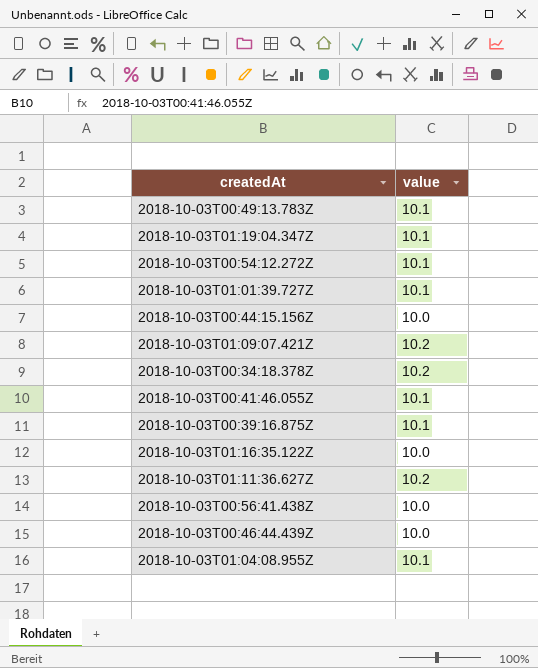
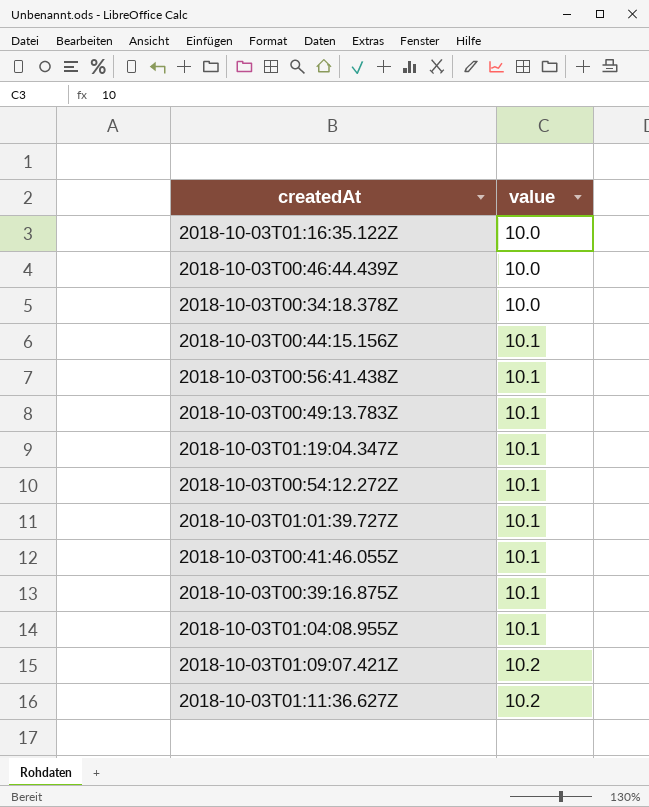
row order: none -> value ascending
2018-10-03T00:34:18.378Z | value: 10.2 -> 10.0
2018-10-03T00:44:15.156Z | value: 10.0 -> 10.1
2018-10-03T00:56:41.438Z | value: 10.0 -> 10.1

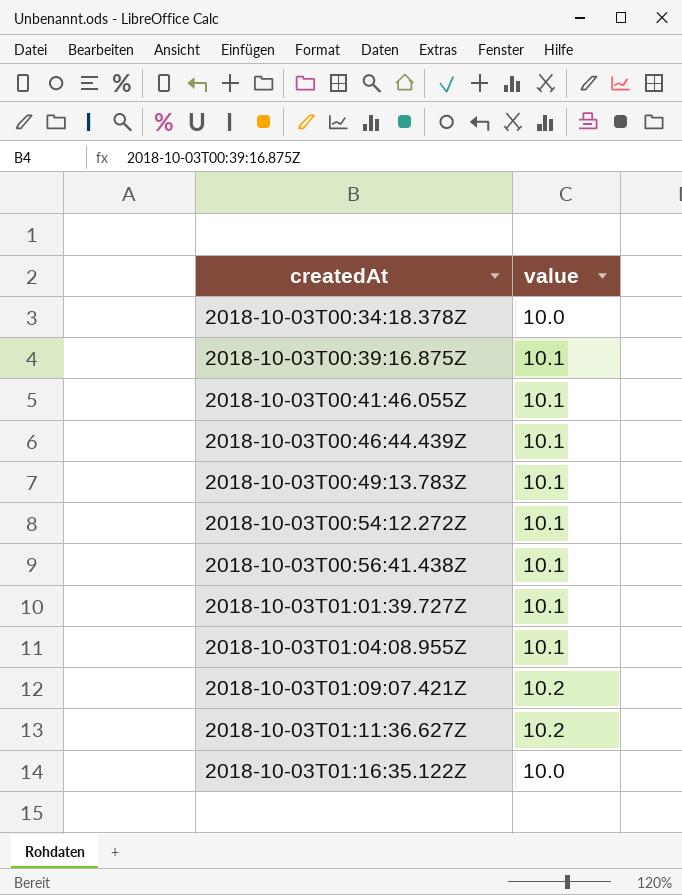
row order: value ascending -> createdAt ascending
row 2018-10-03T00:44:15.156Z: 10.1 -> none
row 2018-10-03T01:19:04.347Z: 10.1 -> none
2018-10-03T00:46:44.439Z | value: 10.0 -> 10.1

